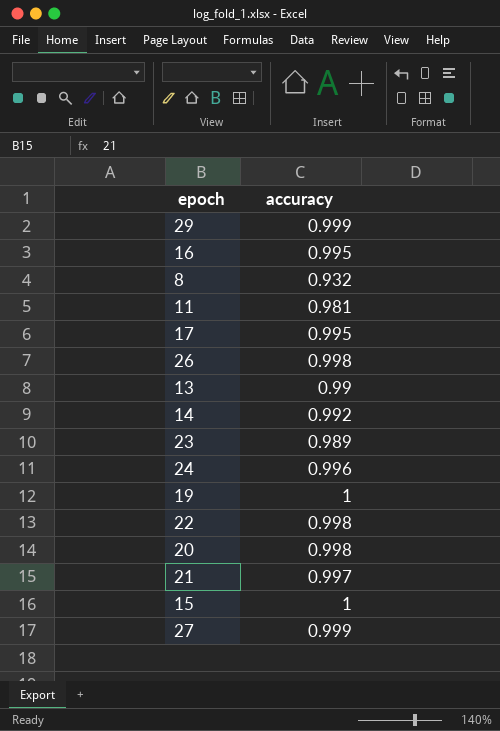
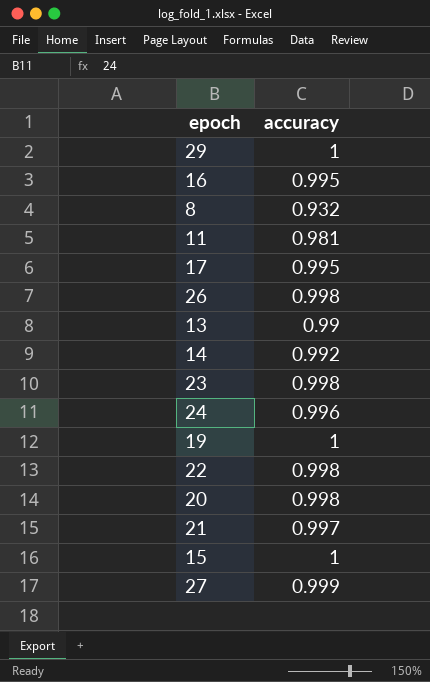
29 | accuracy: 0.999 -> 1
23 | accuracy: 0.989 -> 0.998

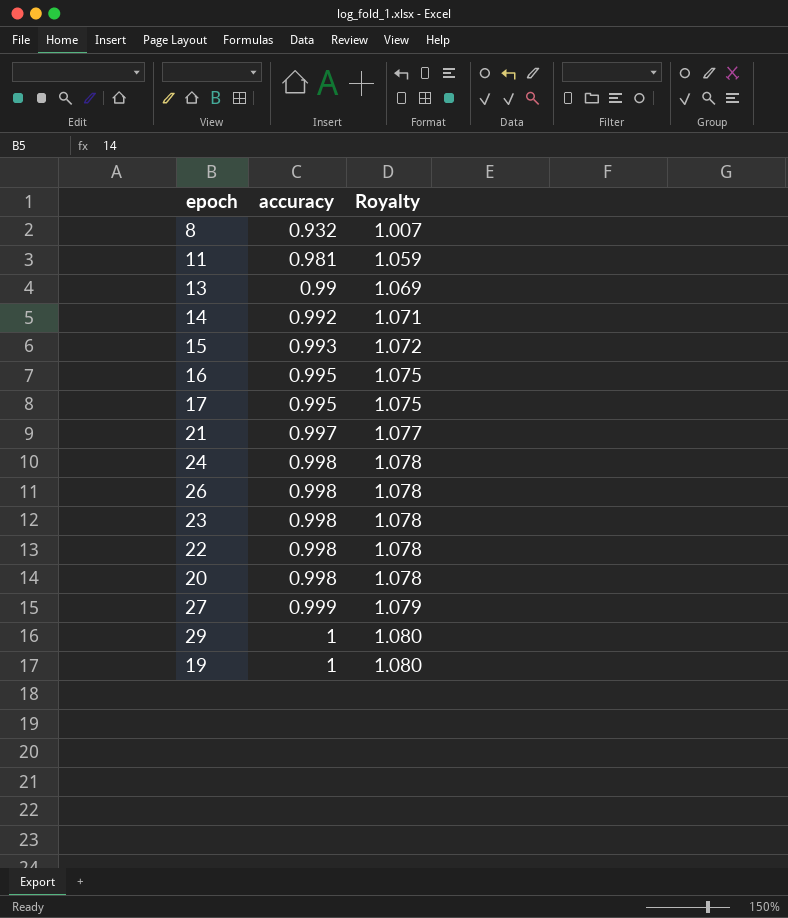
row order: none -> accuracy ascending
column Royalty | formula: none -> [accuracy] * 1.08
15 | accuracy: 1 -> 0.993
24 | accuracy: 0.996 -> 0.998

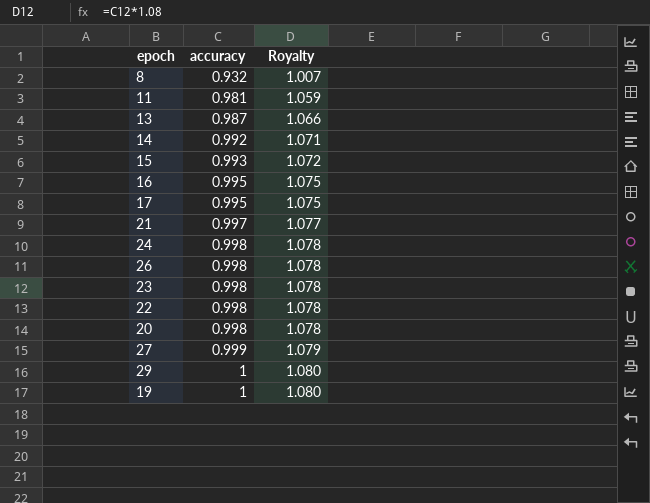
13 | accuracy: 0.99 -> 0.987
13 | Royalty: 1.069 -> 1.066

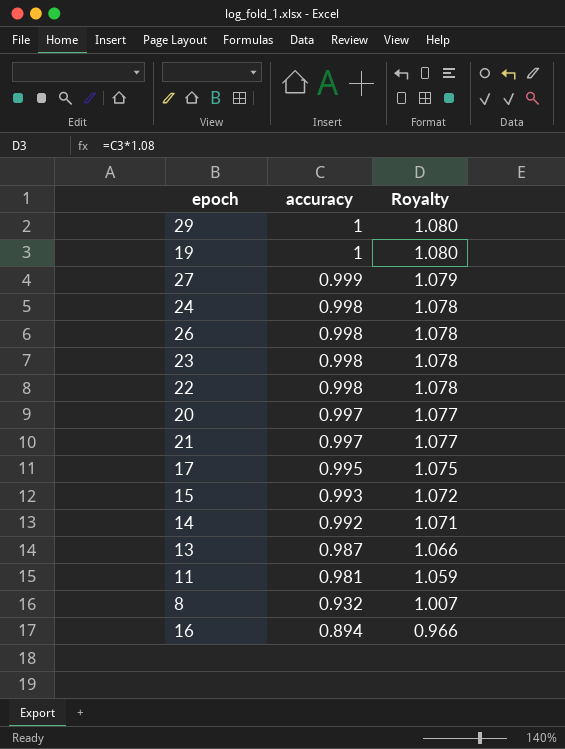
row order: accuracy ascending -> accuracy descending
20 | accuracy: 0.998 -> 0.997
20 | Royalty: 1.078 -> 1.077
16 | accuracy: 0.995 -> 0.894
16 | Royalty: 1.075 -> 0.966

